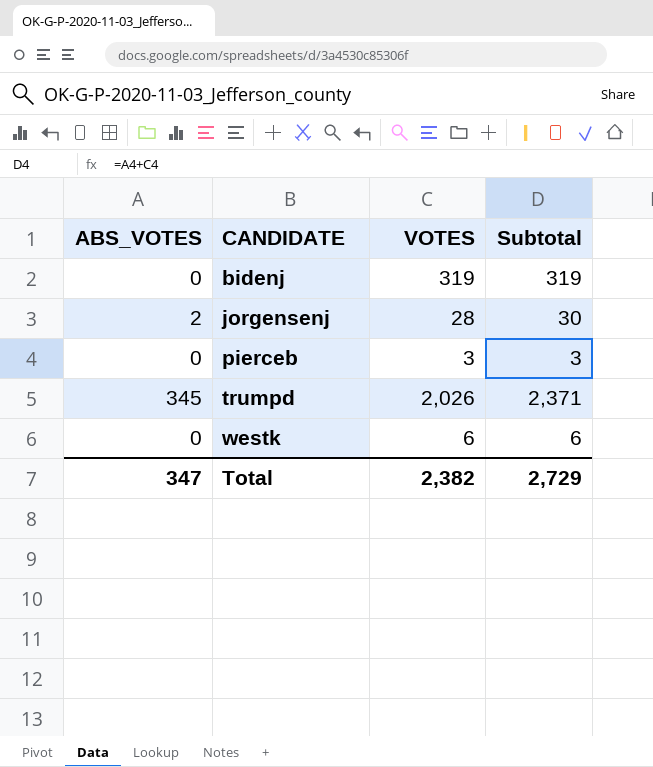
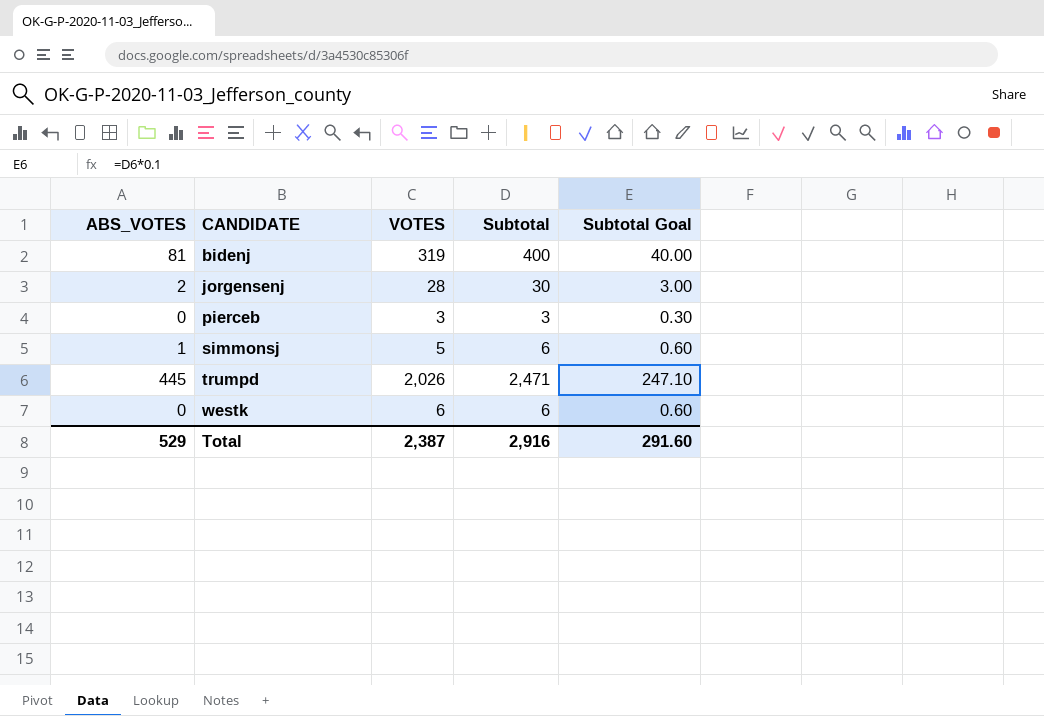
column Subtotal Goal | formula: none -> [Subtotal] * 0.1
bidenj | ABS_VOTES: 0 -> 81
bidenj | Subtotal: 319 -> 400
row simmonsj: none -> 1 | 5 | 6 | 0.60
trumpd | ABS_VOTES: 345 -> 445
trumpd | Subtotal: 2,371 -> 2,471
Total | ABS_VOTES: 347 -> 529
Total | VOTES: 2,382 -> 2,387
Total | Subtotal: 2,729 -> 2,916

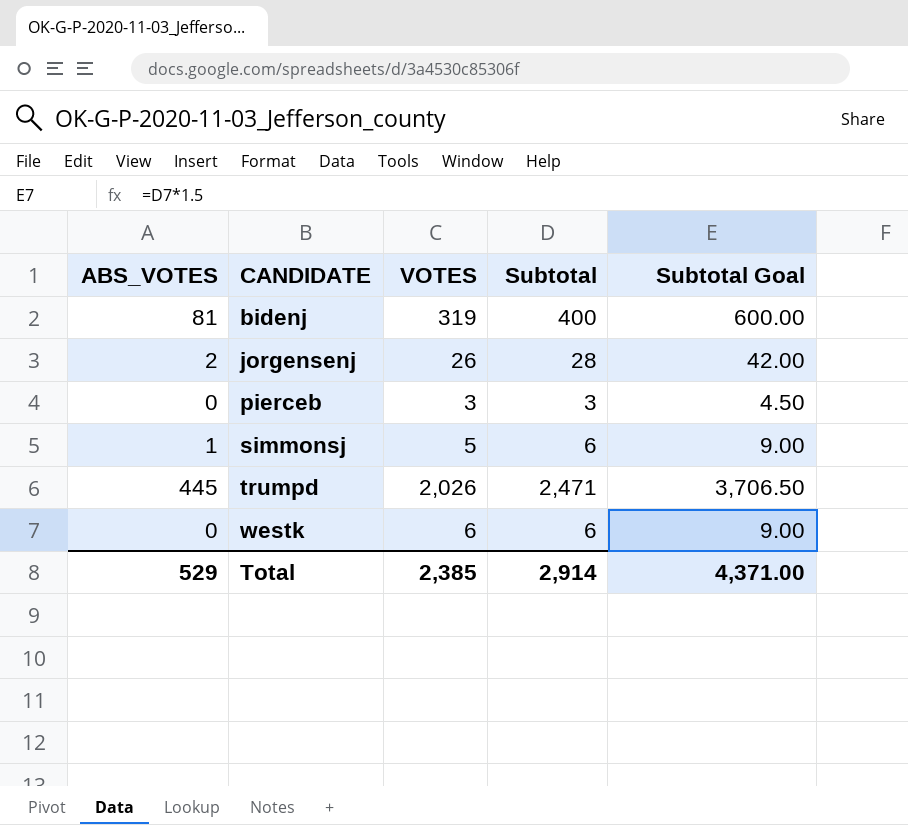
column Subtotal Goal | formula: [Subtotal] * 0.1 -> [Subtotal] * 1.5
jorgensenj | VOTES: 28 -> 26
jorgensenj | Subtotal: 30 -> 28
Total | VOTES: 2,387 -> 2,385
Total | Subtotal: 2,916 -> 2,914
Total | Subtotal Goal: 291.60 -> 4,371.00

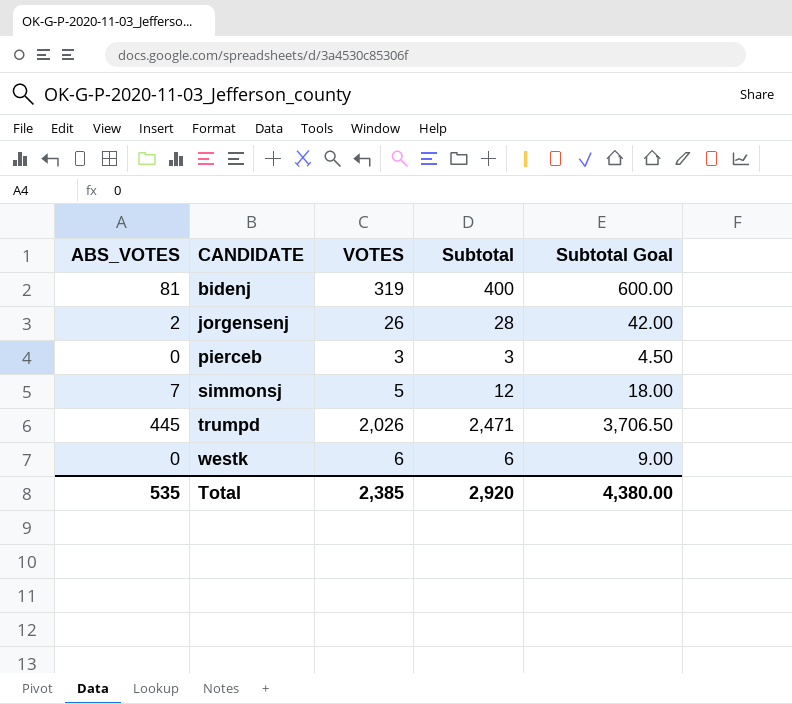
simmonsj | ABS_VOTES: 1 -> 7
simmonsj | Subtotal: 6 -> 12
simmonsj | Subtotal Goal: 9.00 -> 18.00
Total | ABS_VOTES: 529 -> 535
Total | Subtotal: 2,914 -> 2,920
Total | Subtotal Goal: 4,371.00 -> 4,380.00

